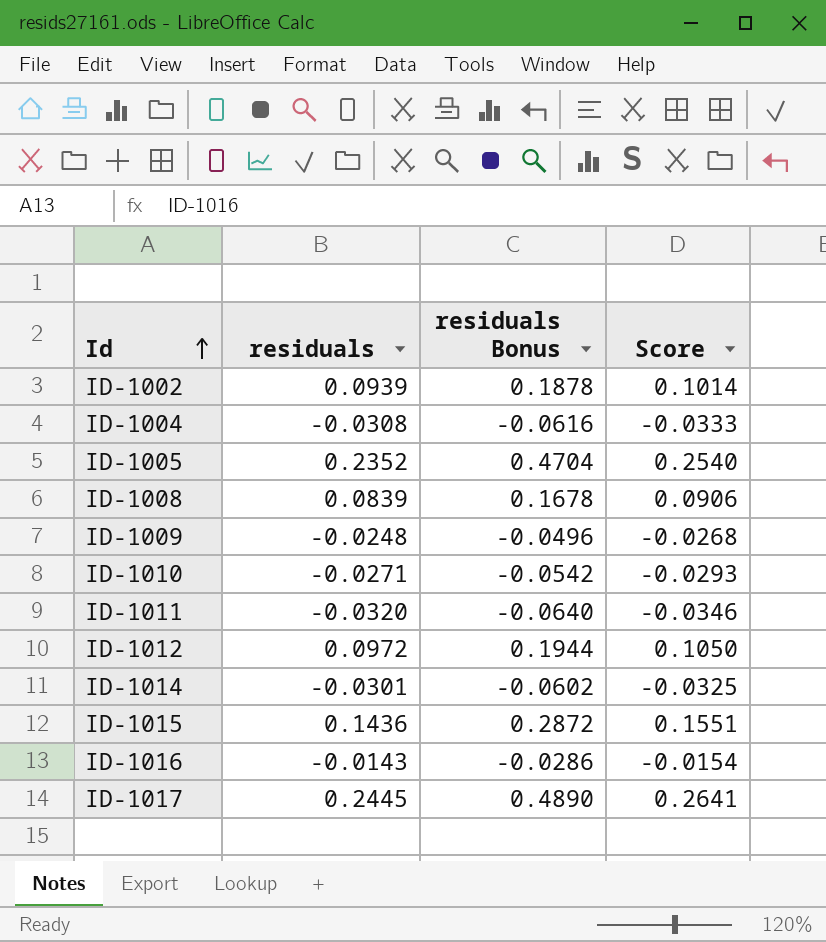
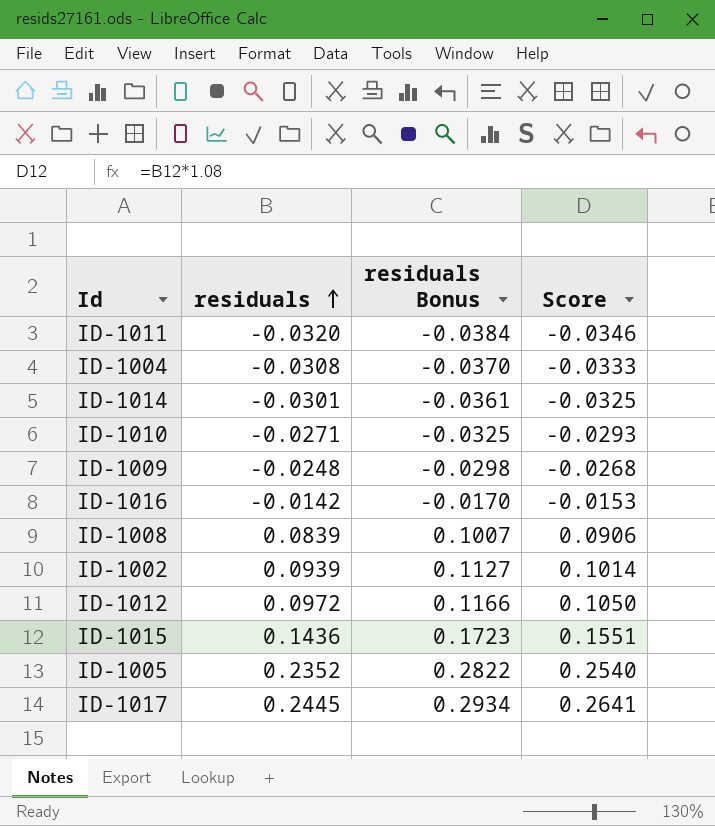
row order: Id ascending -> residuals ascending
column residuals Bonus | formula: [residuals] * 2 -> [residuals] * 1.2
ID-1016 | residuals: -0.0143 -> -0.0142
ID-1016 | Score: -0.0154 -> -0.0153

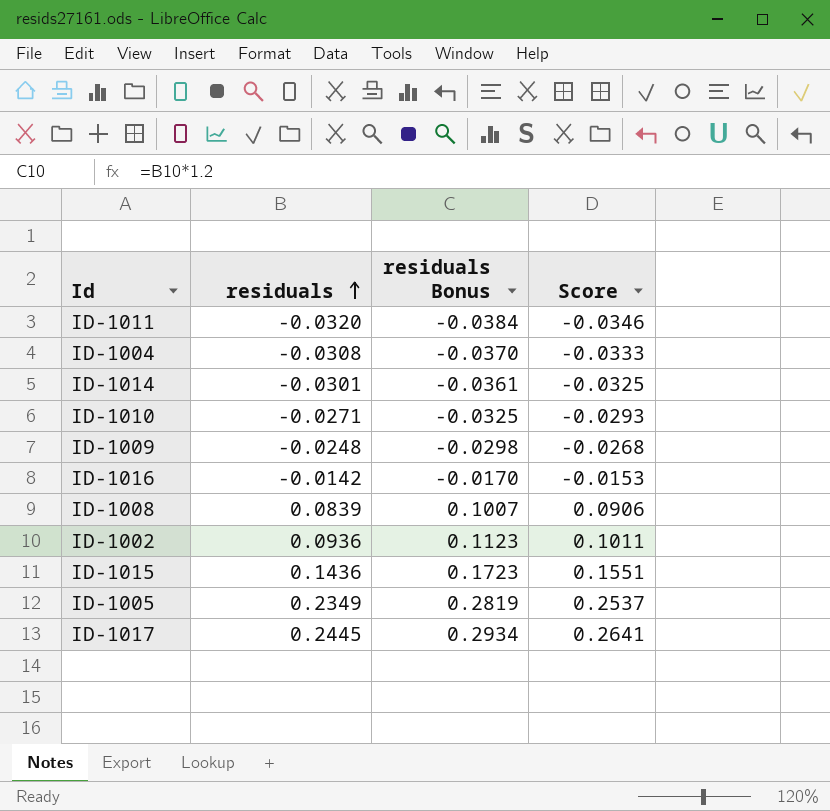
row ID-1012: 0.0972 | 0.1166 | 0.1050 -> none
ID-1002 | residuals: 0.0939 -> 0.0936
ID-1002 | residuals Bonus: 0.1127 -> 0.1123
ID-1002 | Score: 0.1014 -> 0.1011
ID-1005 | residuals: 0.2352 -> 0.2349
ID-1005 | residuals Bonus: 0.2822 -> 0.2819
ID-1005 | Score: 0.2540 -> 0.2537

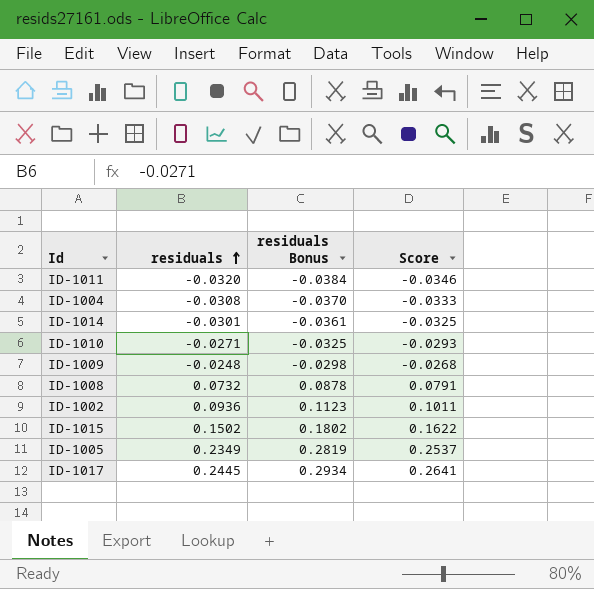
row ID-1016: -0.0142 | -0.0170 | -0.0153 -> none
ID-1008 | residuals: 0.0839 -> 0.0732
ID-1008 | residuals Bonus: 0.1007 -> 0.0878
ID-1008 | Score: 0.0906 -> 0.0791
ID-1015 | residuals: 0.1436 -> 0.1502
ID-1015 | residuals Bonus: 0.1723 -> 0.1802
ID-1015 | Score: 0.1551 -> 0.1622

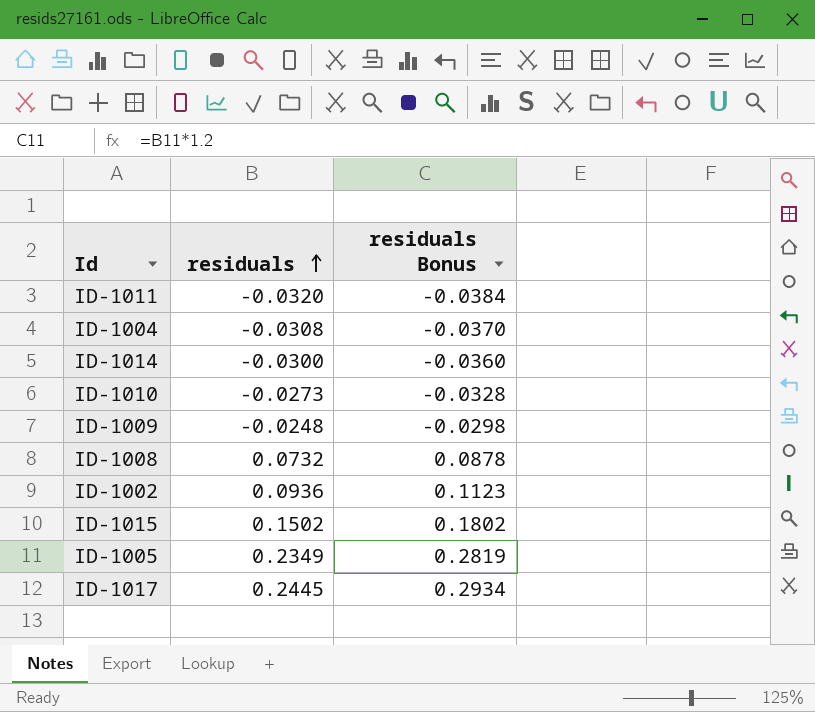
column Score | formula: [residuals] * 1.08 -> none
ID-1014 | residuals: -0.0301 -> -0.0300
ID-1014 | residuals Bonus: -0.0361 -> -0.0360
ID-1010 | residuals: -0.0271 -> -0.0273
ID-1010 | residuals Bonus: -0.0325 -> -0.0328

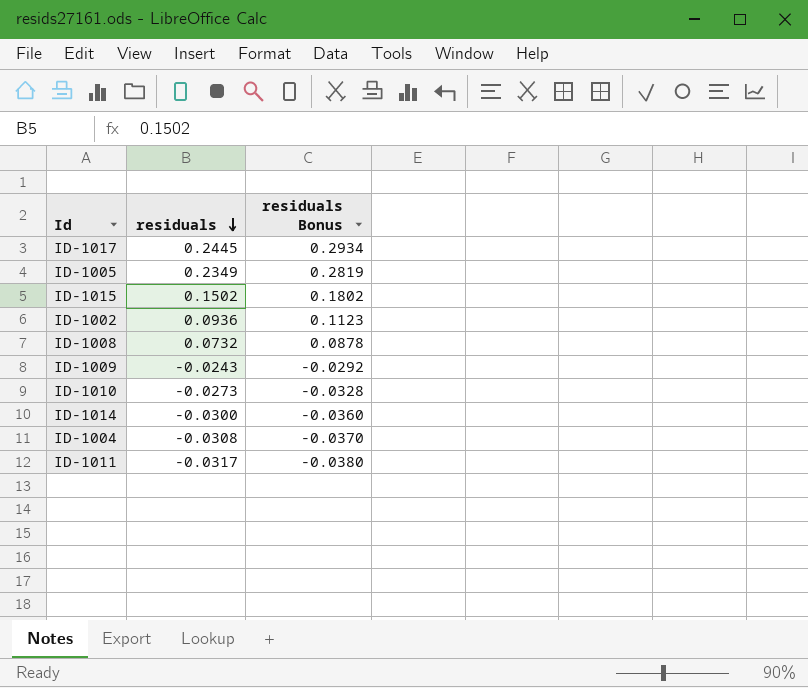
row order: residuals ascending -> residuals descending
ID-1009 | residuals: -0.0248 -> -0.0243
ID-1009 | residuals Bonus: -0.0298 -> -0.0292
ID-1011 | residuals: -0.0320 -> -0.0317
ID-1011 | residuals Bonus: -0.0384 -> -0.0380

